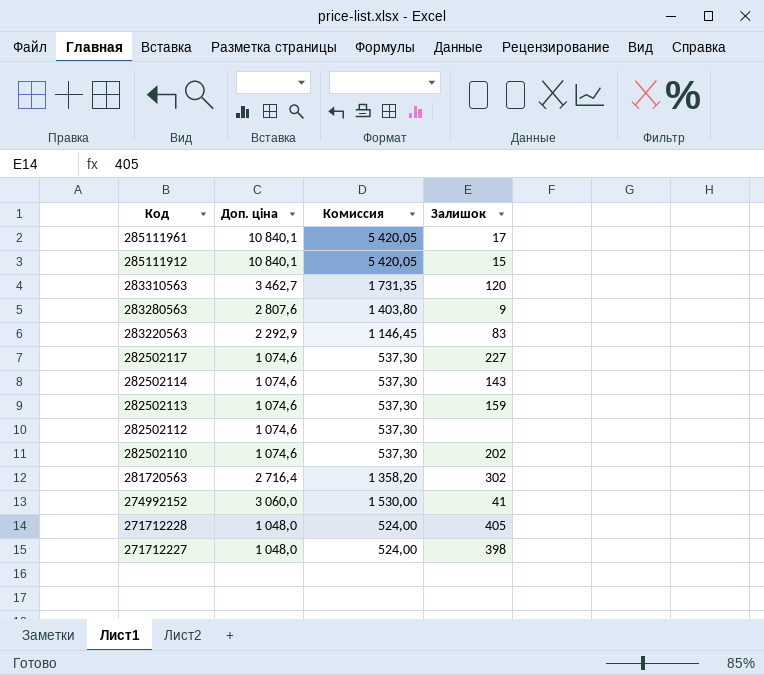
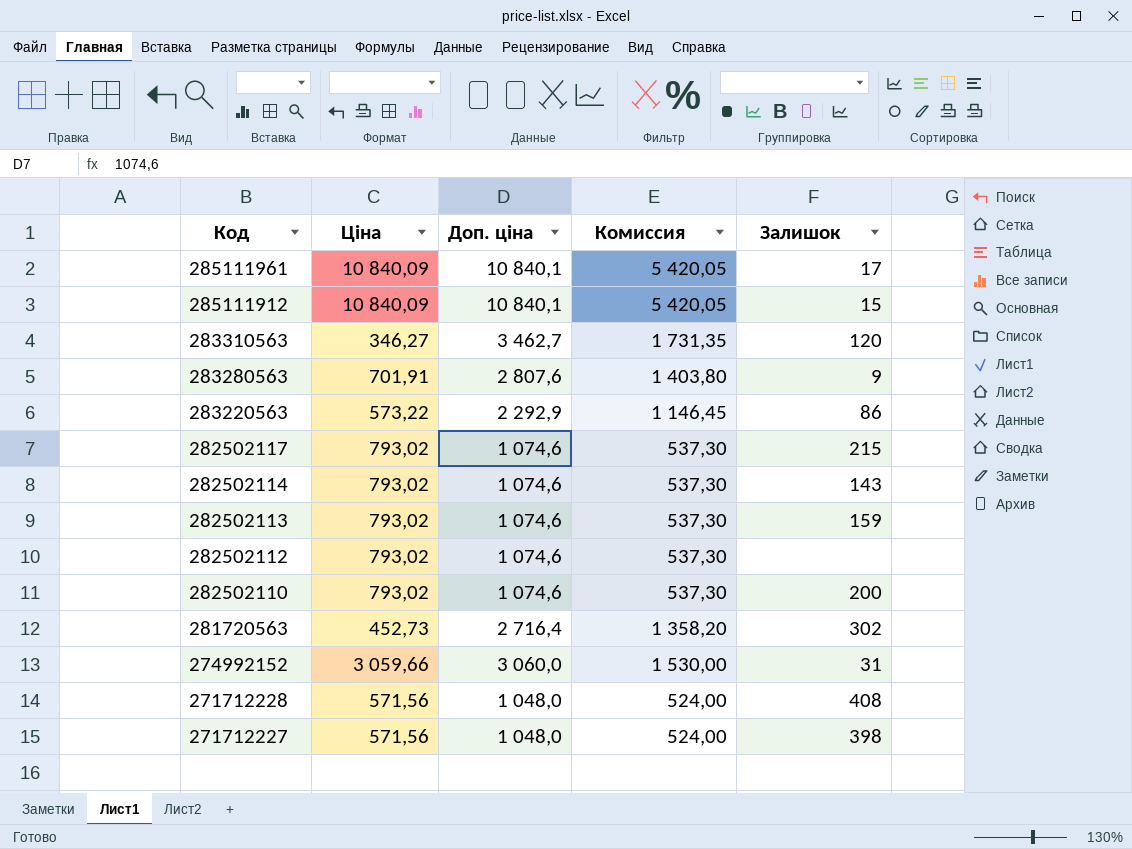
column Ціна | position: none -> 2
283220563 | Залишок: 83 -> 86
282502117 | Залишок: 227 -> 215
282502110 | Залишок: 202 -> 200
274992152 | Залишок: 41 -> 31
271712228 | Залишок: 405 -> 408

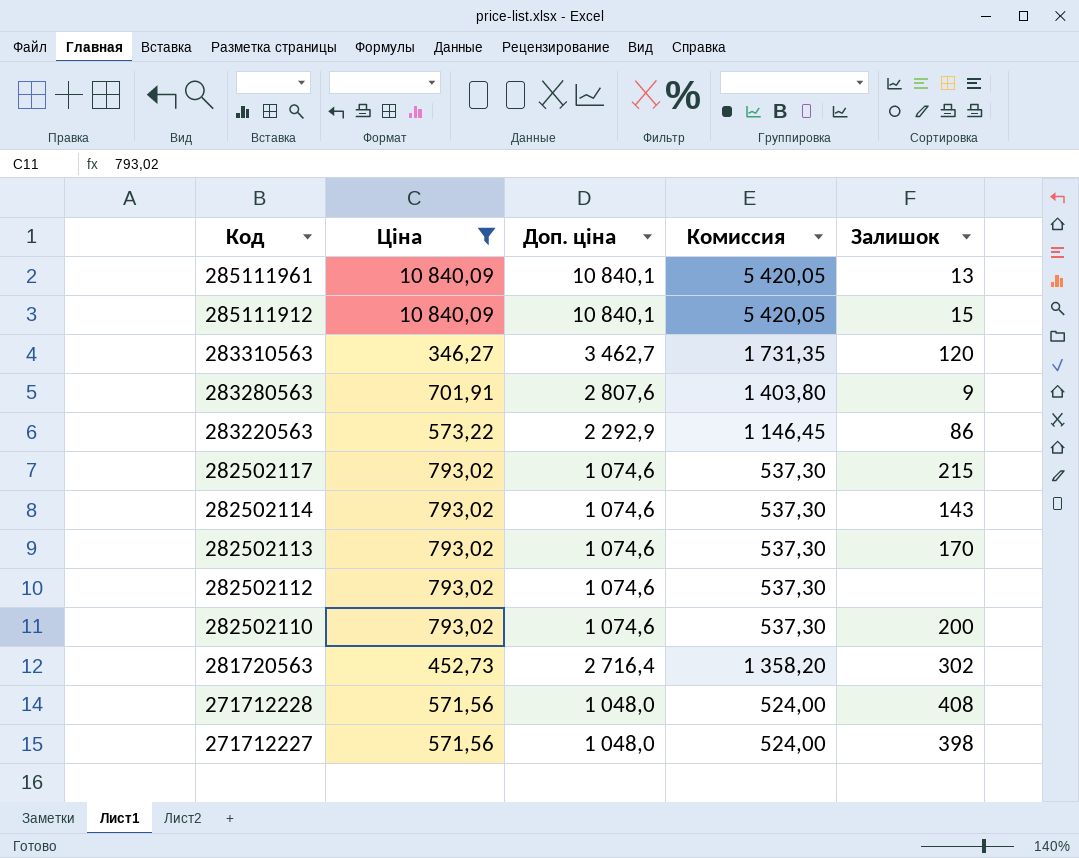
filter: none -> Ціна != 3 059,66
285111961 | Залишок: 17 -> 13
282502113 | Залишок: 159 -> 170

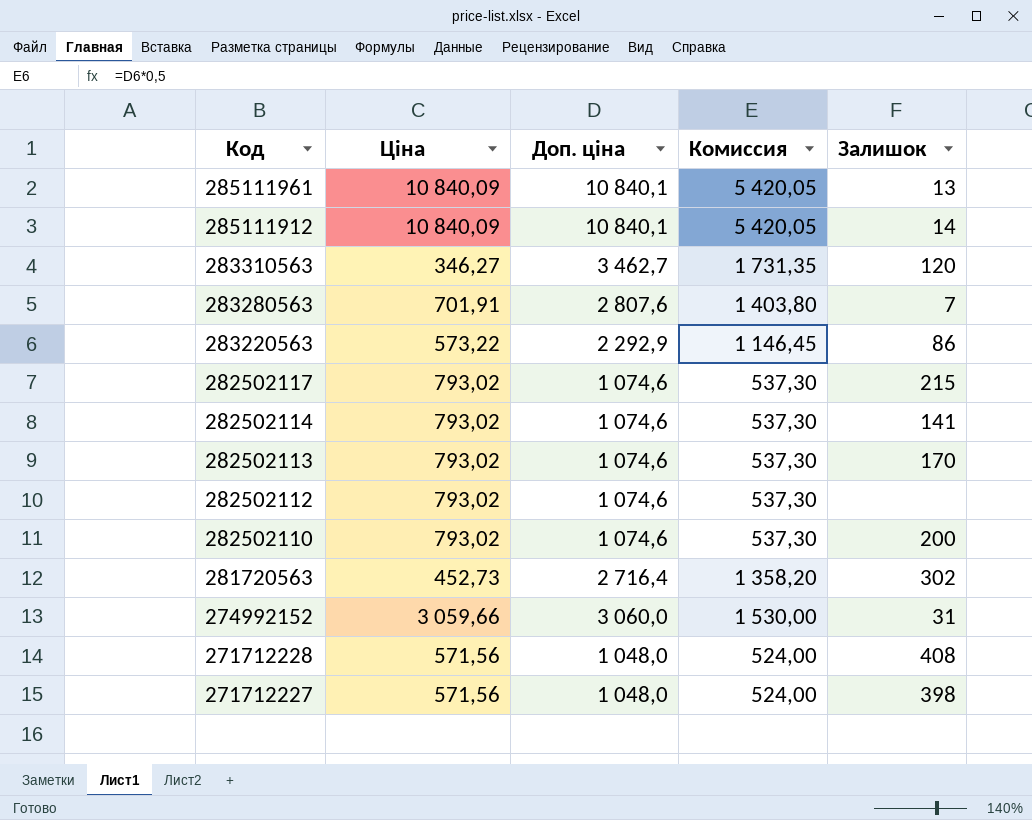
filter: Ціна != 3 059,66 -> none
285111912 | Залишок: 15 -> 14
283280563 | Залишок: 9 -> 7
282502114 | Залишок: 143 -> 141

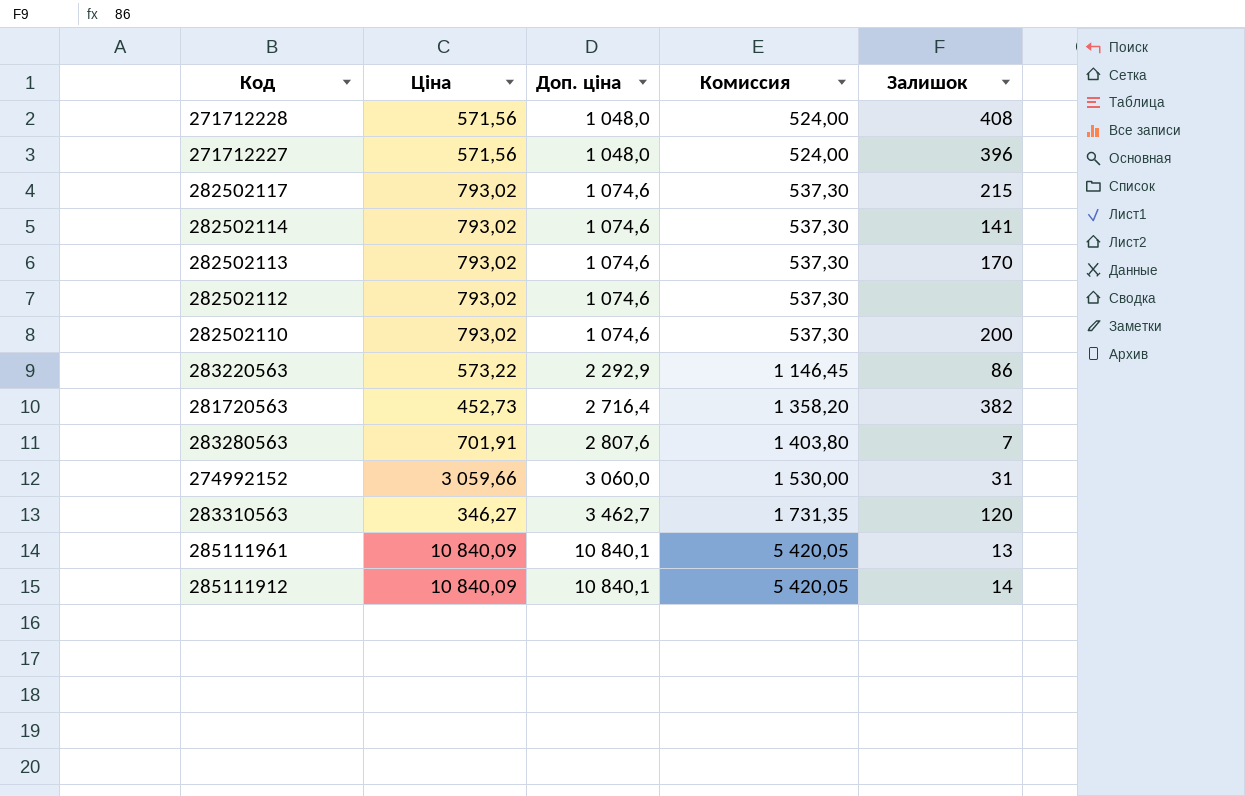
row order: Код descending -> Доп. ціна ascending
271712227 | Залишок: 398 -> 396
281720563 | Залишок: 302 -> 382

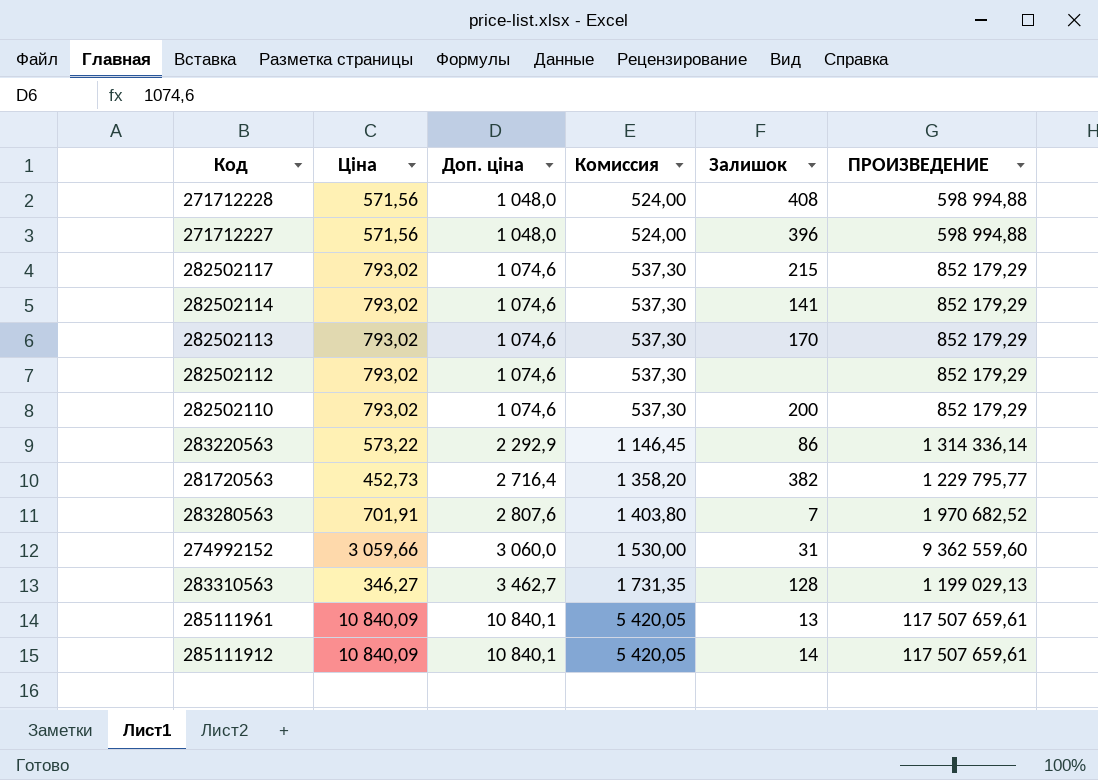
column ПРОИЗВЕДЕНИЕ | formula: none -> [Ціна] * [Доп. ціна]
283310563 | Залишок: 120 -> 128

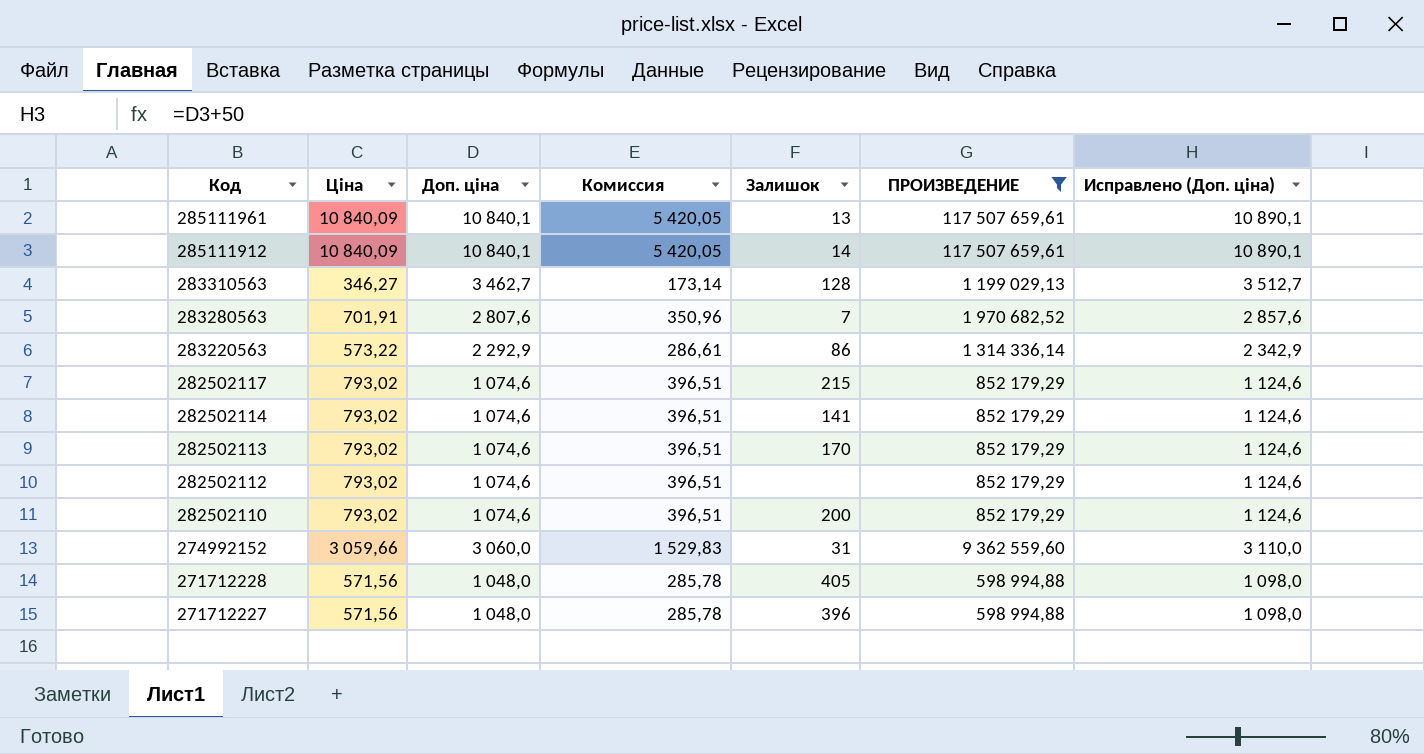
filter: none -> ПРОИЗВЕДЕНИЕ != 1 229 795,77
row order: Доп. ціна ascending -> Код descending
column Комиссия | formula: [Доп. ціна] * 0,5 -> [Ціна] * 0,5
column Исправлено (Доп. ціна) | formula: none -> [Доп. ціна] + 50
271712228 | Залишок: 408 -> 405

